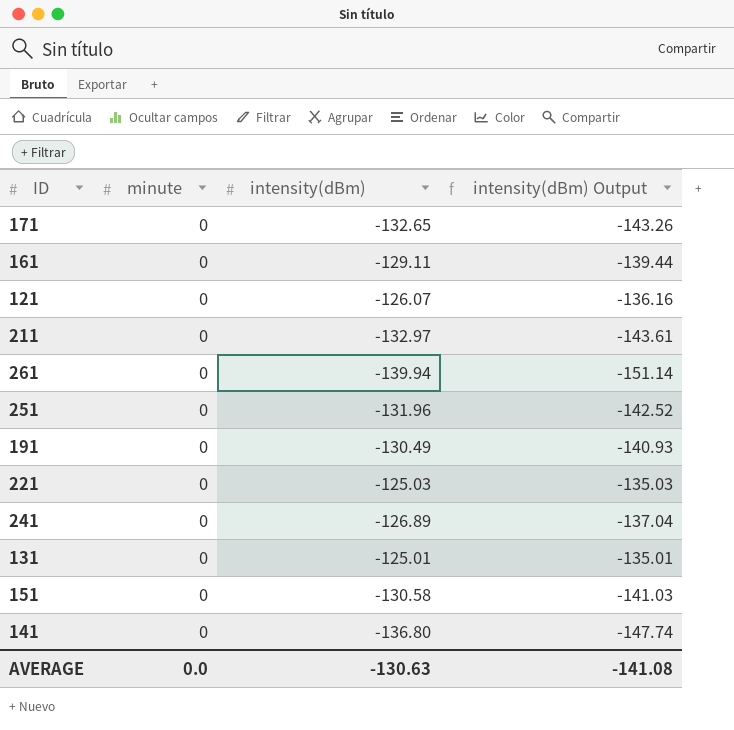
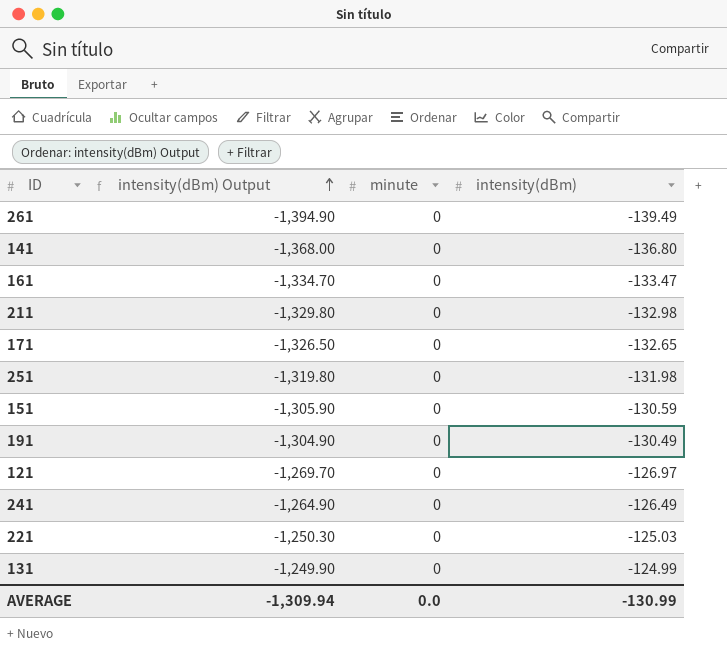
row order: none -> intensity(dBm) Output ascending
column intensity(dBm) Output | formula: [intensity(dBm)] * 1.08 -> [intensity(dBm)] * 10
column intensity(dBm) Output | position: 4 -> 2
261 | intensity(dBm): -139.94 -> -139.49
161 | intensity(dBm): -129.11 -> -133.47
211 | intensity(dBm): -132.97 -> -132.98
251 | intensity(dBm): -131.96 -> -131.98
151 | intensity(dBm): -130.58 -> -130.59
121 | intensity(dBm): -126.07 -> -126.97
241 | intensity(dBm): -126.89 -> -126.49
131 | intensity(dBm): -125.01 -> -124.99
AVERAGE | intensity(dBm) Output: -141.08 -> -1,309.94
AVERAGE | intensity(dBm): -130.63 -> -130.99

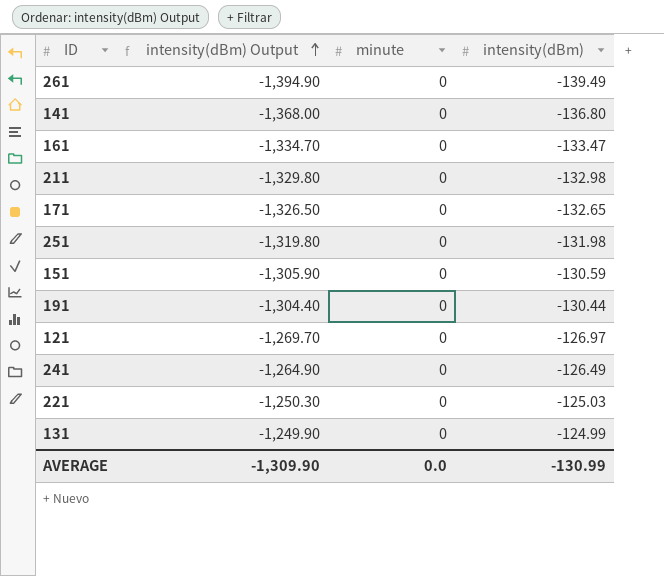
191 | intensity(dBm) Output: -1,304.90 -> -1,304.40
191 | intensity(dBm): -130.49 -> -130.44
AVERAGE | intensity(dBm) Output: -1,309.94 -> -1,309.90

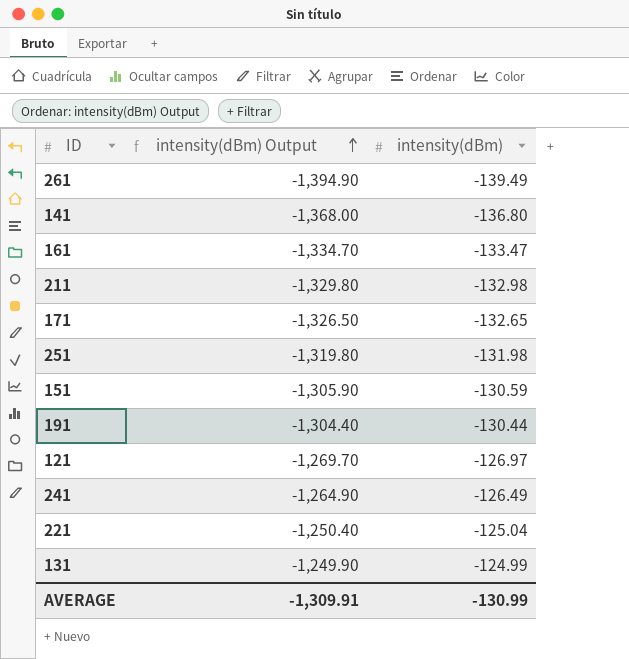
column minute | position: 3 -> none
221 | intensity(dBm) Output: -1,250.30 -> -1,250.40
221 | intensity(dBm): -125.03 -> -125.04
AVERAGE | intensity(dBm) Output: -1,309.90 -> -1,309.91

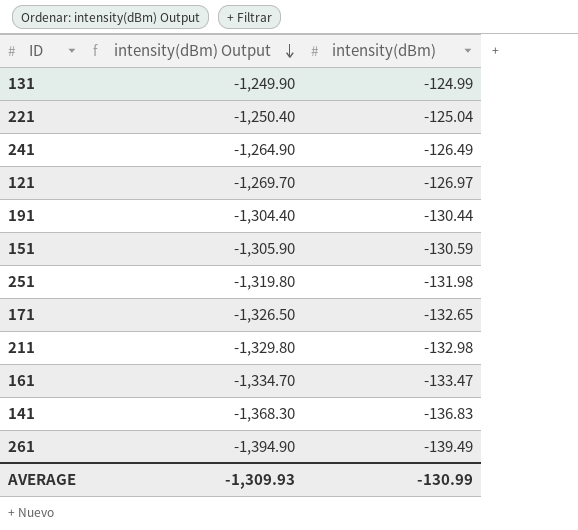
row order: intensity(dBm) Output ascending -> intensity(dBm) Output descending
141 | intensity(dBm) Output: -1,368.00 -> -1,368.30
141 | intensity(dBm): -136.80 -> -136.83
AVERAGE | intensity(dBm) Output: -1,309.91 -> -1,309.93

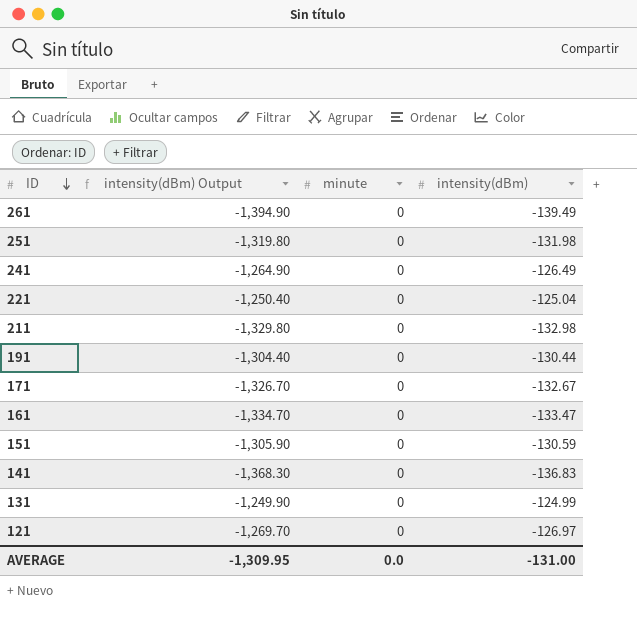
row order: intensity(dBm) Output descending -> ID descending
column minute | position: none -> 3
171 | intensity(dBm) Output: -1,326.50 -> -1,326.70
171 | intensity(dBm): -132.65 -> -132.67
AVERAGE | intensity(dBm) Output: -1,309.93 -> -1,309.95
AVERAGE | intensity(dBm): -130.99 -> -131.00

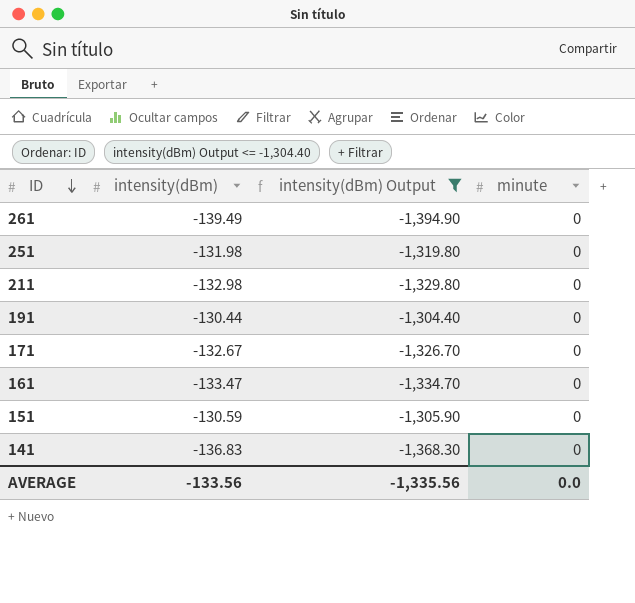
filter: none -> intensity(dBm) Output <= -1,304.40
column intensity(dBm) | position: 4 -> 2
AVERAGE | intensity(dBm): -131.00 -> -133.56
AVERAGE | intensity(dBm) Output: -1,309.95 -> -1,335.56

